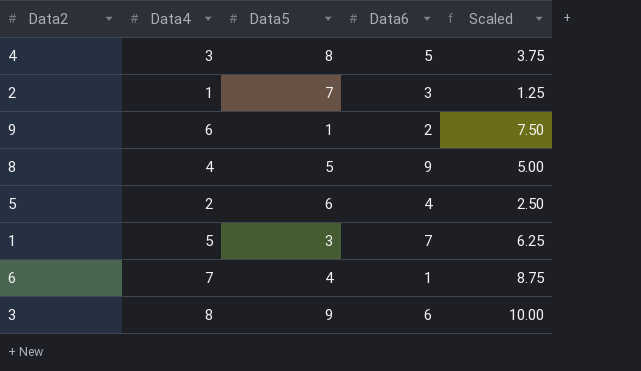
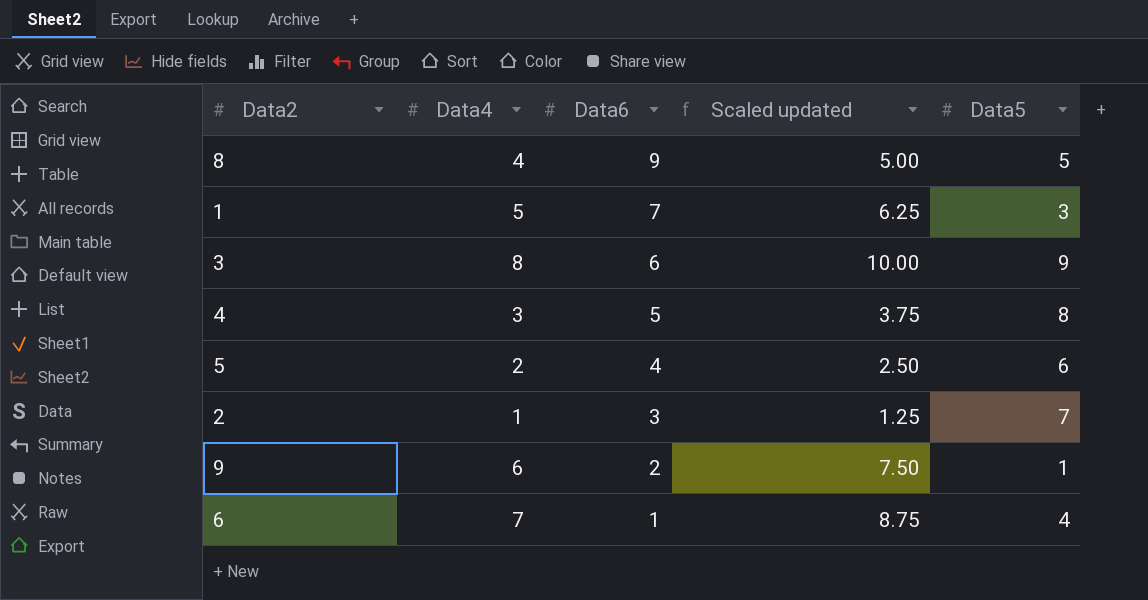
row order: none -> Data6 descending
column name: Scaled -> Scaled updated
column Data5 | position: 3 -> 5

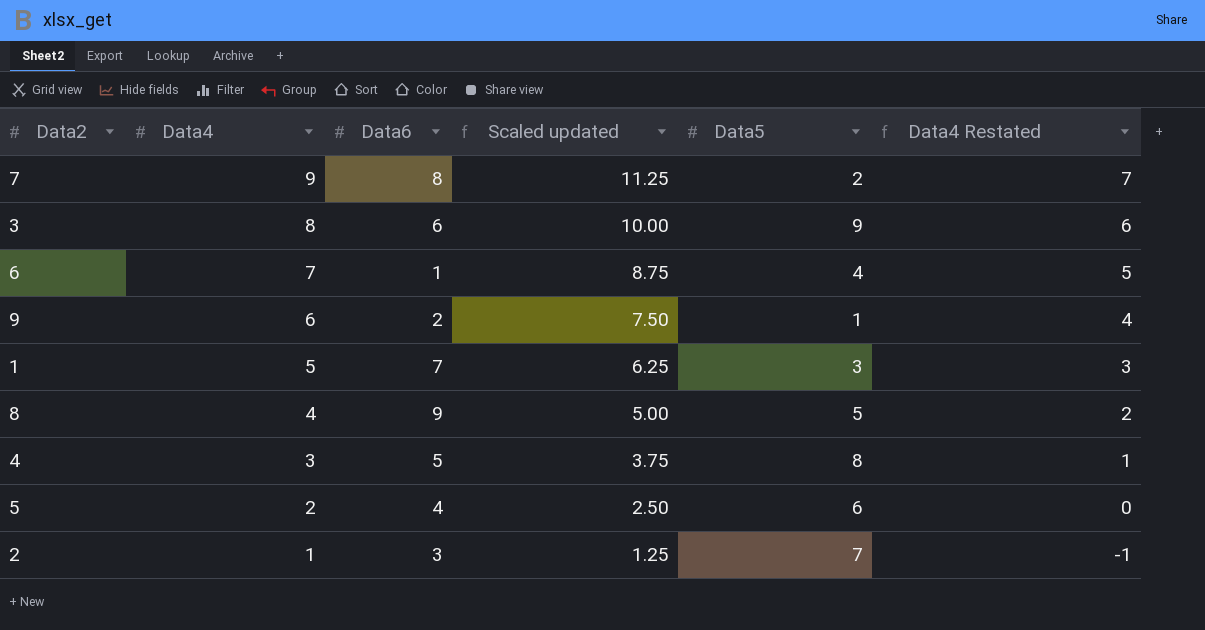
row order: Data6 descending -> Data4 descending
column Data4 Restated | formula: none -> [Data4] - 2
row 7: none -> 9 | 8 | 11.25 | 2 | 7

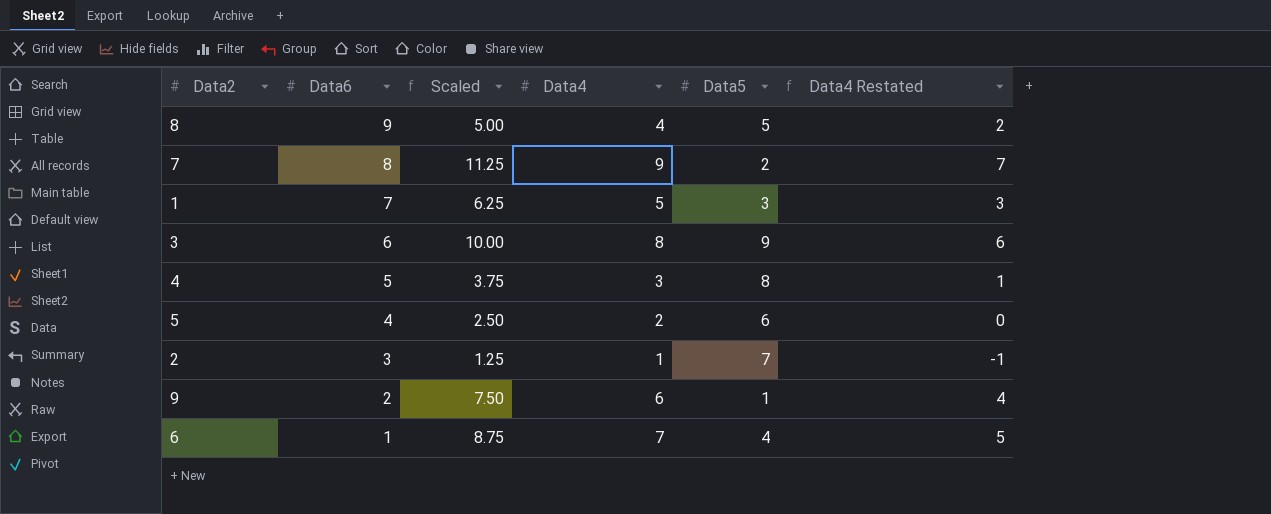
row order: Data4 descending -> Data6 descending
column name: Scaled updated -> Scaled
column Data4 | position: 2 -> 4

